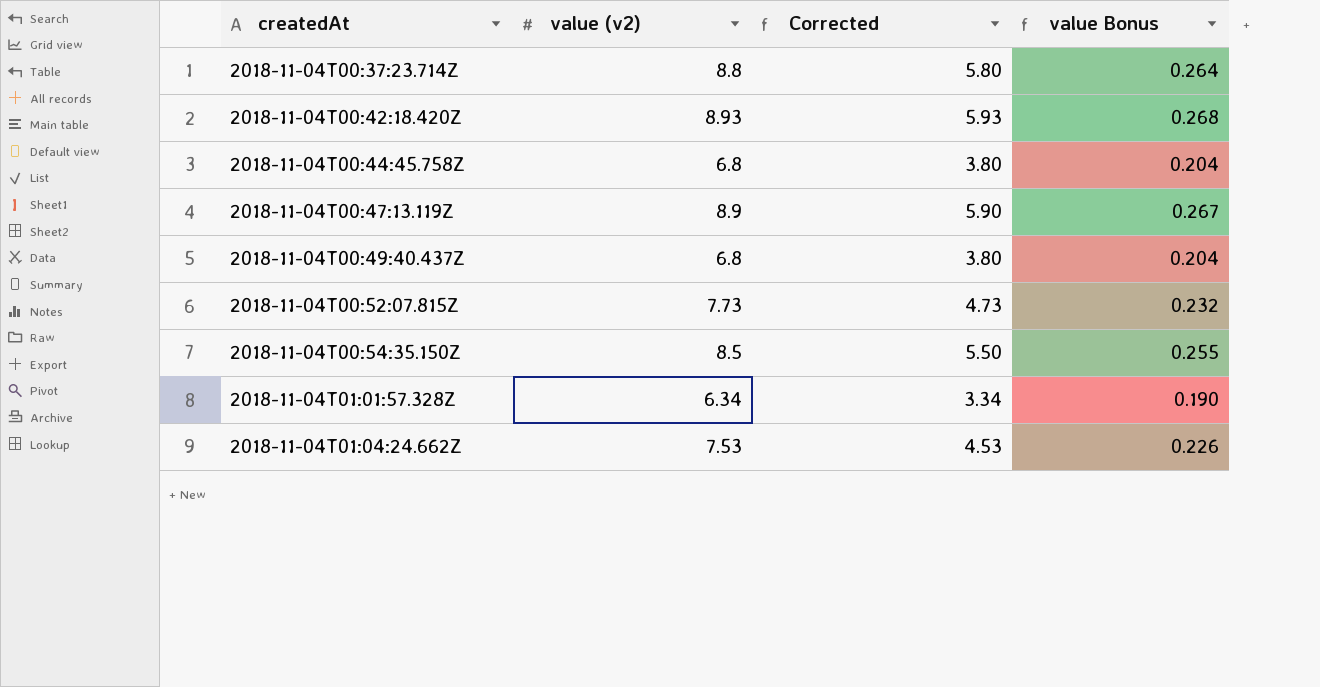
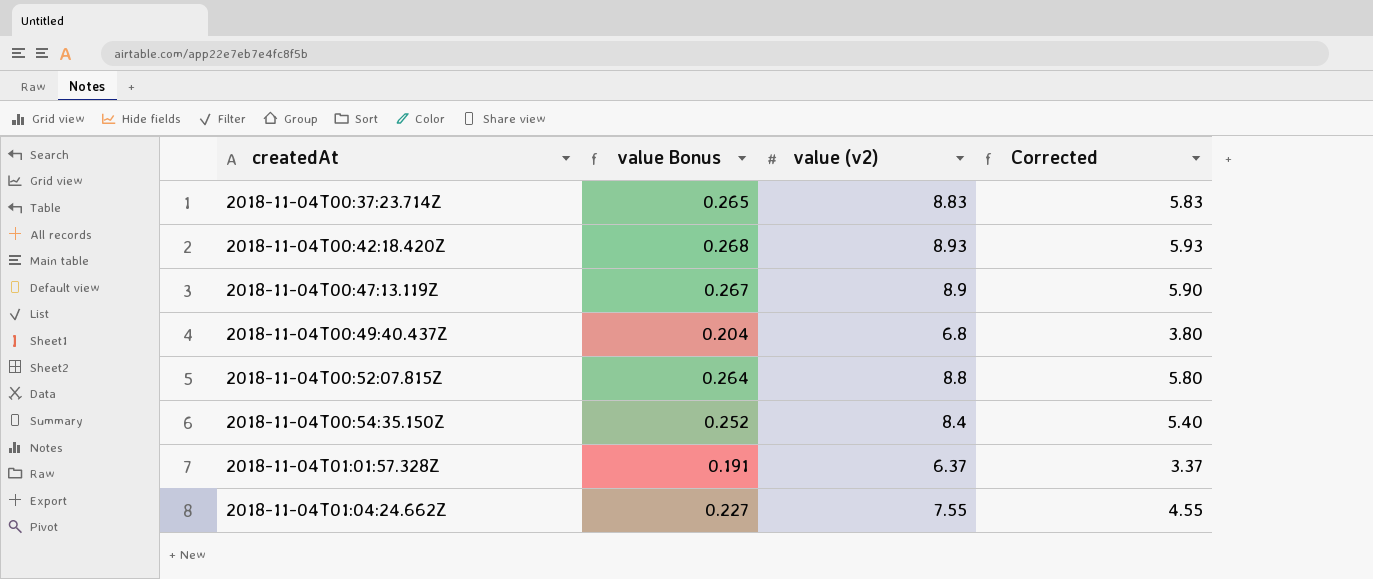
column value Bonus | position: 4 -> 2
row 2018-11-04T00:44:45.758Z: 6.8 | 3.80 | 0.204 -> none
2018-11-04T00:37:23.714Z | value Bonus: 0.264 -> 0.265
2018-11-04T00:37:23.714Z | value (v2): 8.8 -> 8.83
2018-11-04T00:37:23.714Z | Corrected: 5.80 -> 5.83
2018-11-04T00:52:07.815Z | value Bonus: 0.232 -> 0.264
2018-11-04T00:52:07.815Z | value (v2): 7.73 -> 8.8
2018-11-04T00:52:07.815Z | Corrected: 4.73 -> 5.80
2018-11-04T00:54:35.150Z | value Bonus: 0.255 -> 0.252
2018-11-04T00:54:35.150Z | value (v2): 8.5 -> 8.4
2018-11-04T00:54:35.150Z | Corrected: 5.50 -> 5.40
2018-11-04T01:01:57.328Z | value Bonus: 0.190 -> 0.191
2018-11-04T01:01:57.328Z | value (v2): 6.34 -> 6.37
2018-11-04T01:01:57.328Z | Corrected: 3.34 -> 3.37
2018-11-04T01:04:24.662Z | value Bonus: 0.226 -> 0.227
2018-11-04T01:04:24.662Z | value (v2): 7.53 -> 7.55
2018-11-04T01:04:24.662Z | Corrected: 4.53 -> 4.55

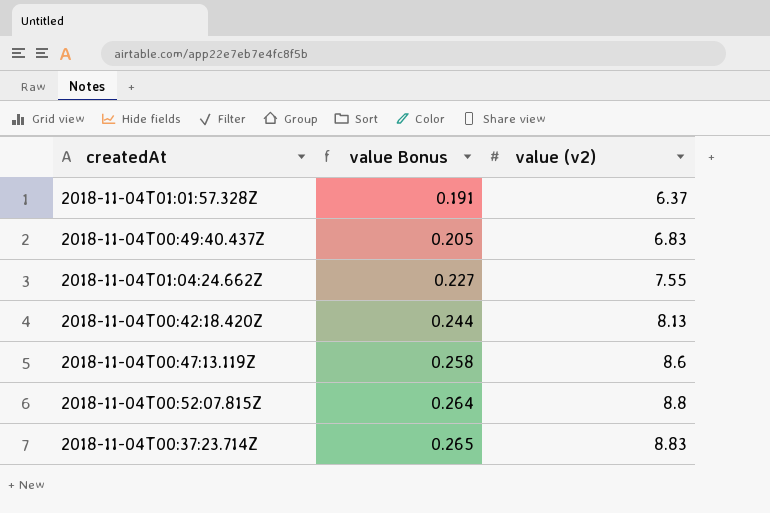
row order: createdAt ascending -> value Bonus ascending
column Corrected | formula: [value (v2)] - 3 -> none
row 2018-11-04T00:54:35.150Z: 0.252 | 8.4 | 5.40 -> none
2018-11-04T00:49:40.437Z | value Bonus: 0.204 -> 0.205
2018-11-04T00:49:40.437Z | value (v2): 6.8 -> 6.83
2018-11-04T00:42:18.420Z | value Bonus: 0.268 -> 0.244
2018-11-04T00:42:18.420Z | value (v2): 8.93 -> 8.13
2018-11-04T00:47:13.119Z | value Bonus: 0.267 -> 0.258
2018-11-04T00:47:13.119Z | value (v2): 8.9 -> 8.6

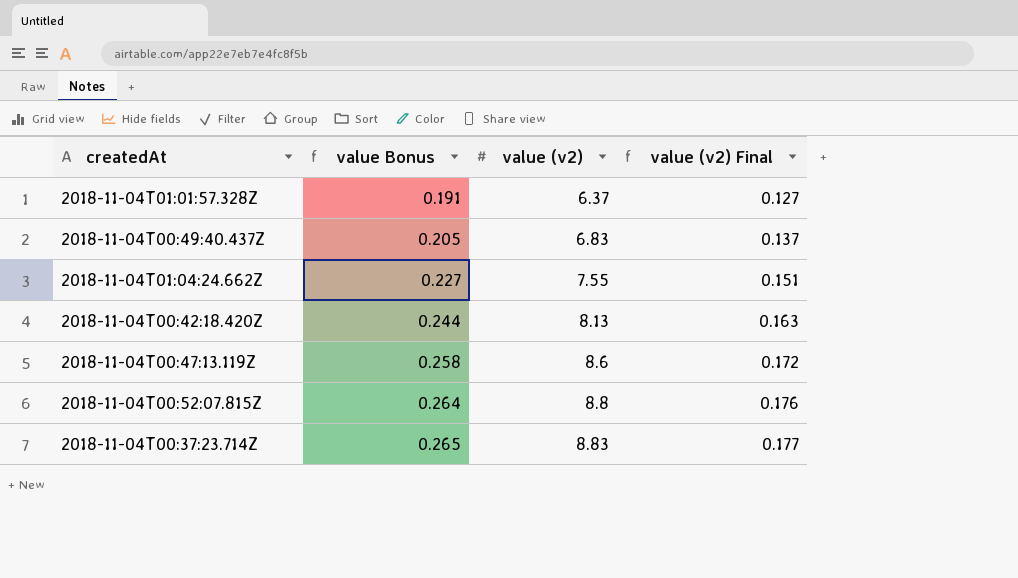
column value (v2) Final | formula: none -> [value (v2)] * 0.02

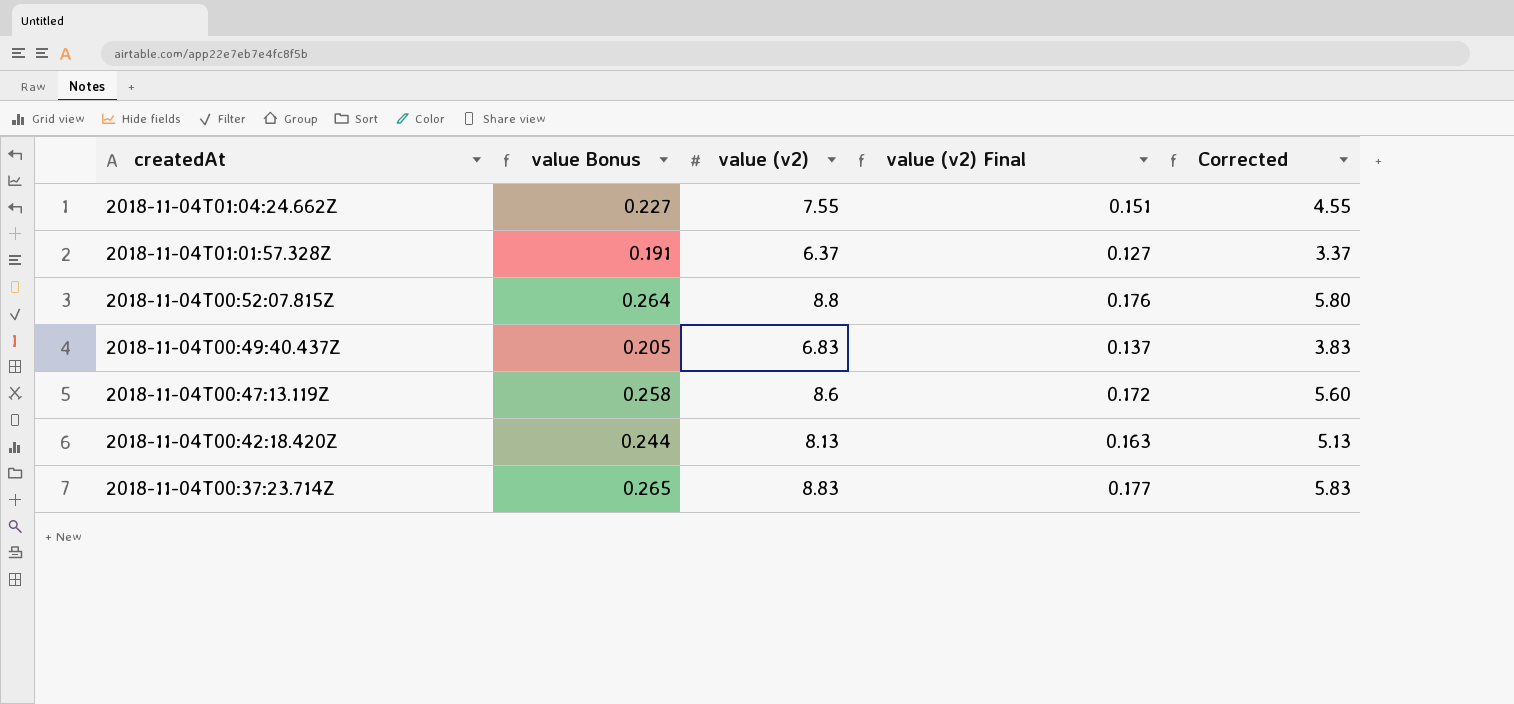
row order: value Bonus ascending -> createdAt descending
column Corrected | formula: none -> [value (v2)] - 3

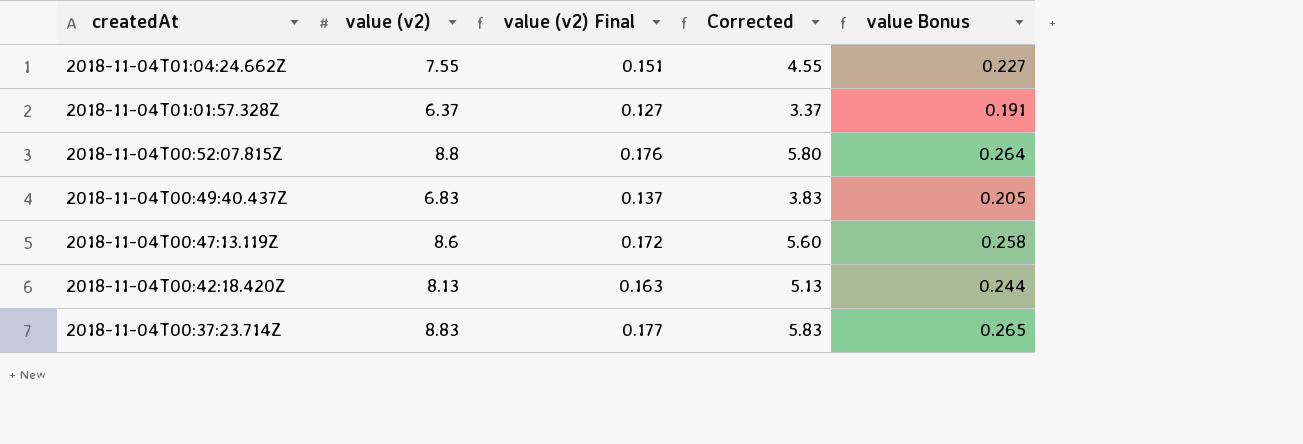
column value Bonus | position: 2 -> 5

